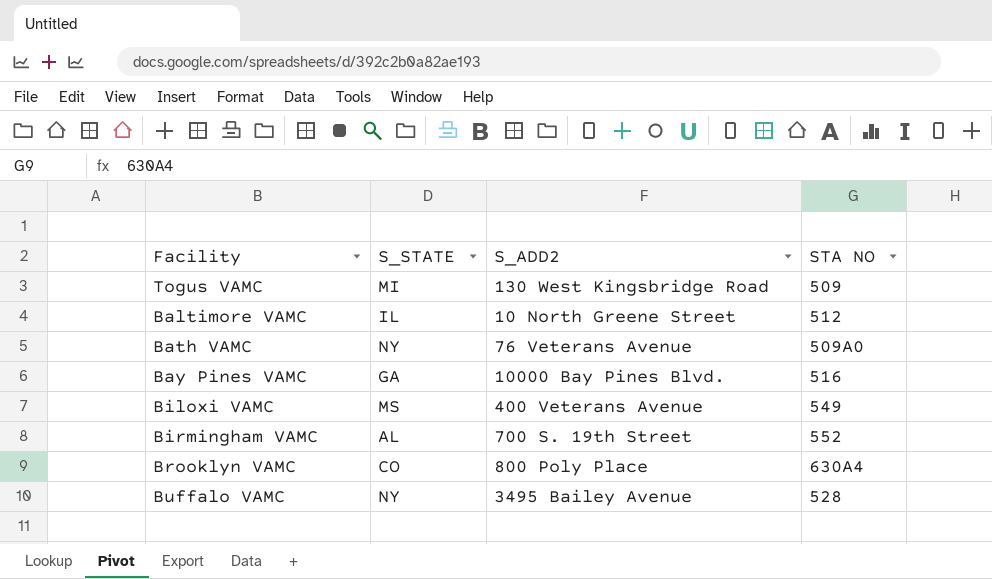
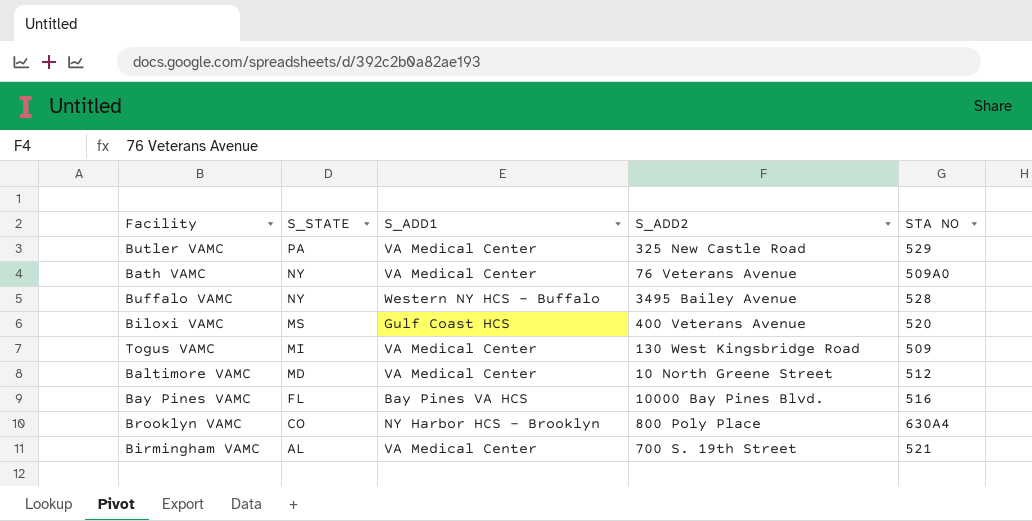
row order: none -> S_STATE descending
column S_ADD1 | position: none -> 3
row Butler VAMC: none -> PA | VA Medical Center | 325 New Castle Road | 529
Biloxi VAMC | STA NO: 549 -> 520
Baltimore VAMC | S_STATE: IL -> MD
Bay Pines VAMC | S_STATE: GA -> FL
Birmingham VAMC | STA NO: 552 -> 521

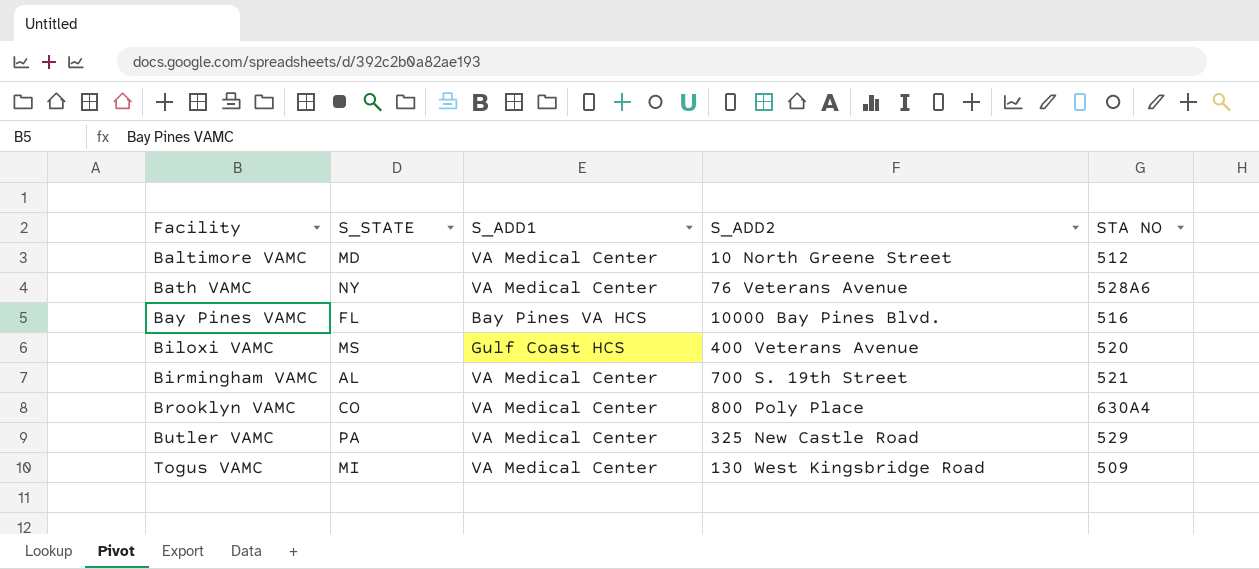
row order: S_STATE descending -> Facility ascending
row Buffalo VAMC: NY | Western NY HCS - Buffalo | 3495 Bailey Avenue | 528 -> none
Bath VAMC | STA NO: 509A0 -> 528A6
Brooklyn VAMC | S_ADD1: NY Harbor HCS - Brooklyn -> VA Medical Center

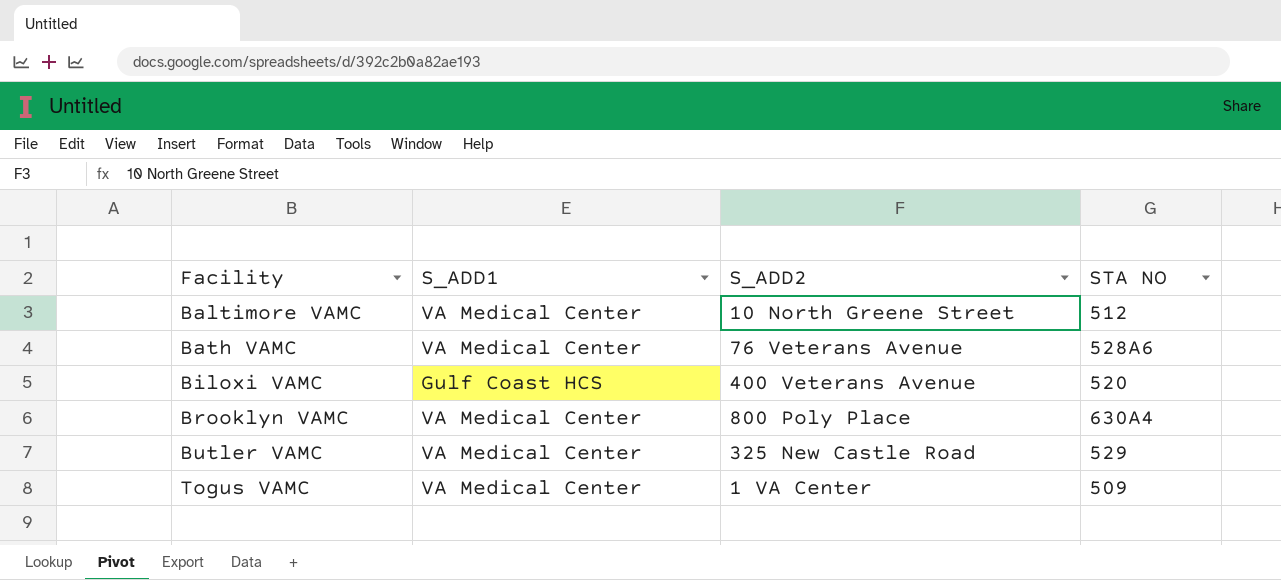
column S_STATE | position: 2 -> none
row Bay Pines VAMC: FL | Bay Pines VA HCS | 10000 Bay Pines Blvd. | 516 -> none
row Birmingham VAMC: AL | VA Medical Center | 700 S. 19th Street | 521 -> none
Togus VAMC | S_ADD2: 130 West Kingsbridge Road -> 1 VA Center

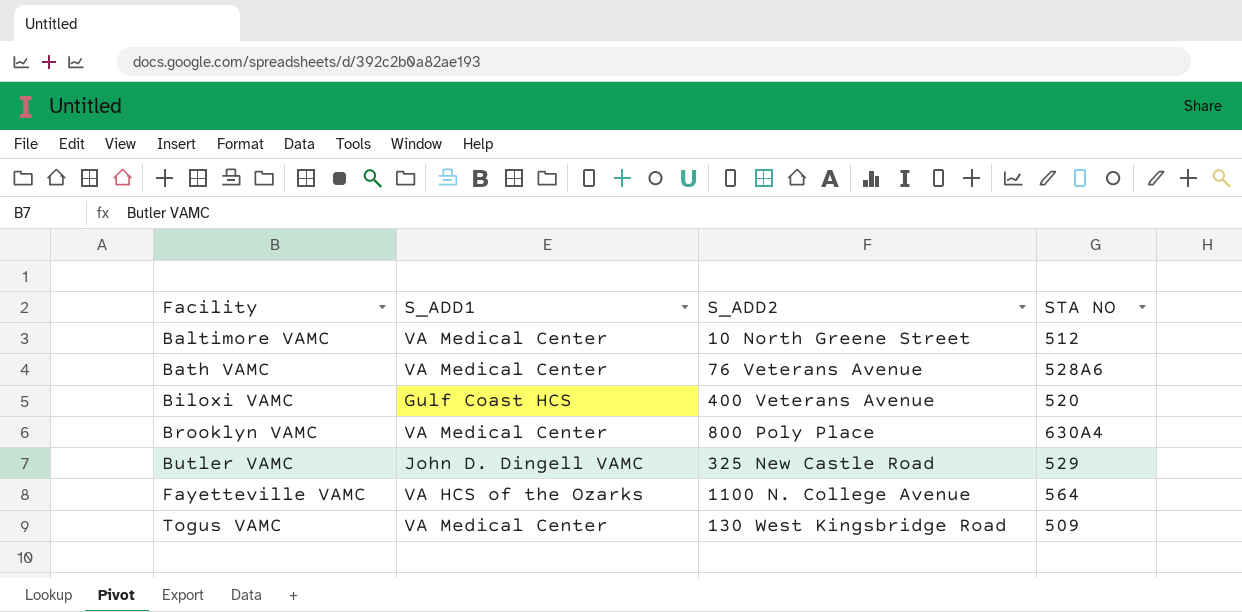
Butler VAMC | S_ADD1: VA Medical Center -> John D. Dingell VAMC
row Fayetteville VAMC: none -> VA HCS of the Ozarks | 1100 N. College Avenue | 564
Togus VAMC | S_ADD2: 1 VA Center -> 130 West Kingsbridge Road

